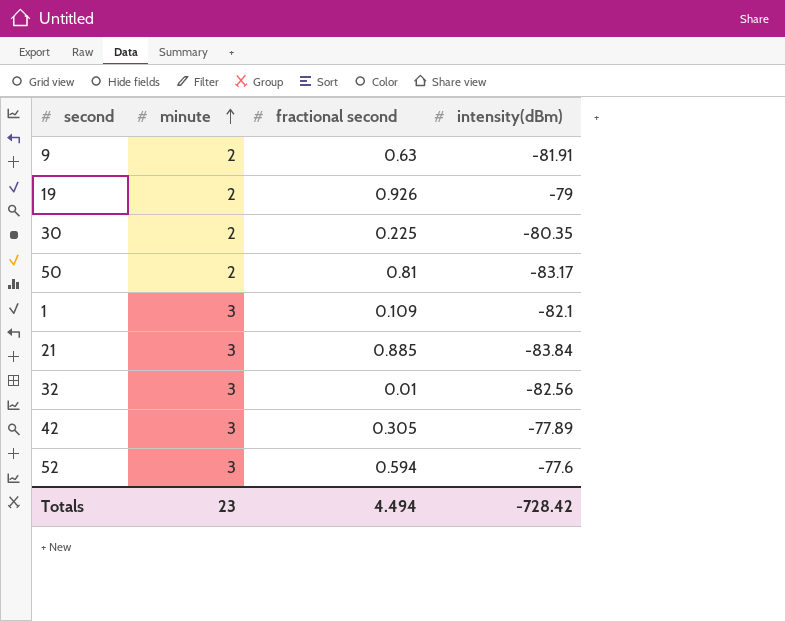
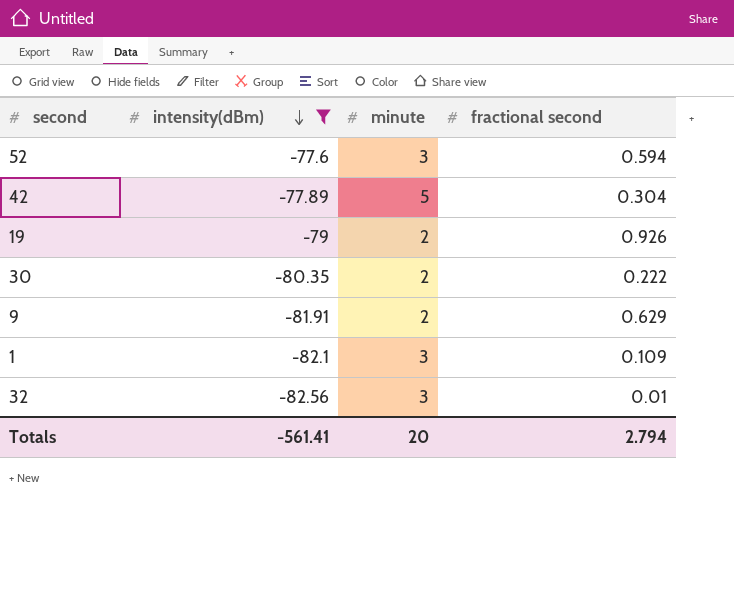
filter: none -> intensity(dBm) >= -82.56
row order: minute ascending -> intensity(dBm) descending
column intensity(dBm) | position: 4 -> 2
42 | minute: 3 -> 5
42 | fractional second: 0.305 -> 0.304
30 | fractional second: 0.225 -> 0.222
9 | fractional second: 0.63 -> 0.629
Totals | intensity(dBm): -728.42 -> -561.41
Totals | minute: 23 -> 20
Totals | fractional second: 4.494 -> 2.794

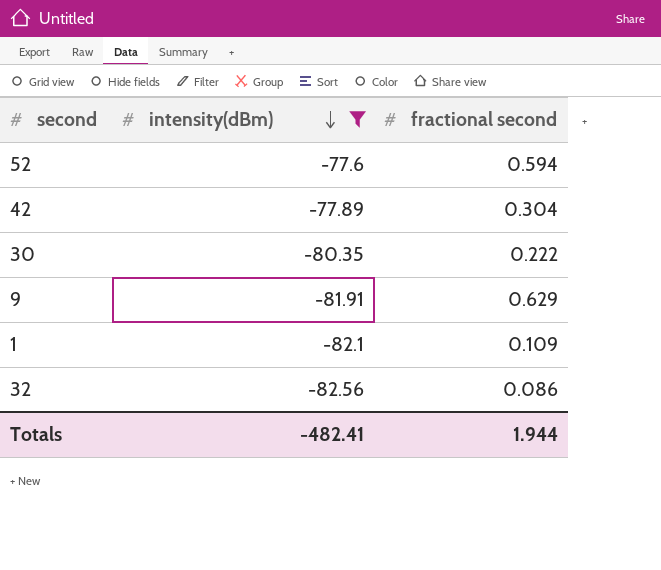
column minute | position: 3 -> none
row 19: -79 | 2 | 0.926 -> none
32 | fractional second: 0.01 -> 0.086
Totals | intensity(dBm): -561.41 -> -482.41
Totals | fractional second: 2.794 -> 1.944

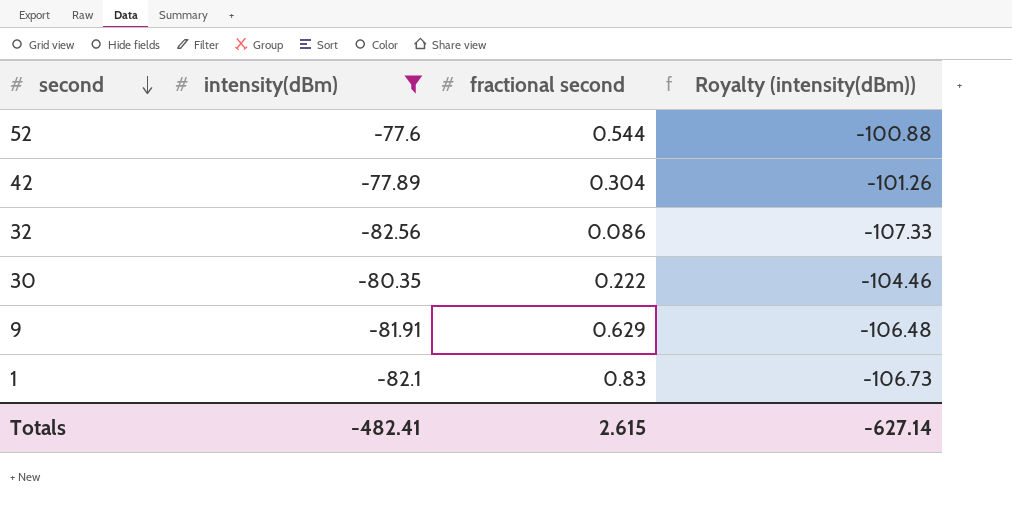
row order: intensity(dBm) descending -> second descending
column Royalty (intensity(dBm)) | formula: none -> [intensity(dBm)] * 1.3
52 | fractional second: 0.594 -> 0.544
1 | fractional second: 0.109 -> 0.83
Totals | fractional second: 1.944 -> 2.615

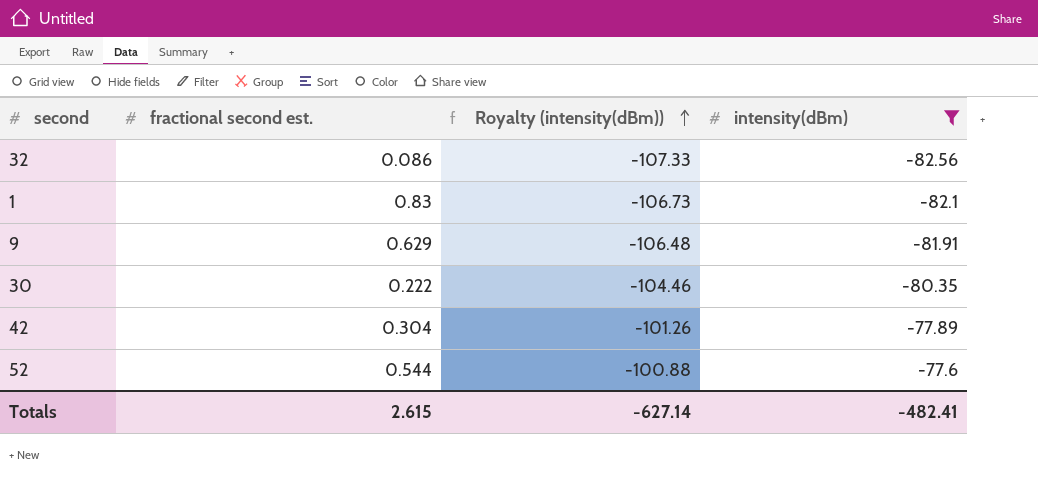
row order: second descending -> Royalty (intensity(dBm)) ascending
column name: fractional second -> fractional second est.
column intensity(dBm) | position: 2 -> 4

